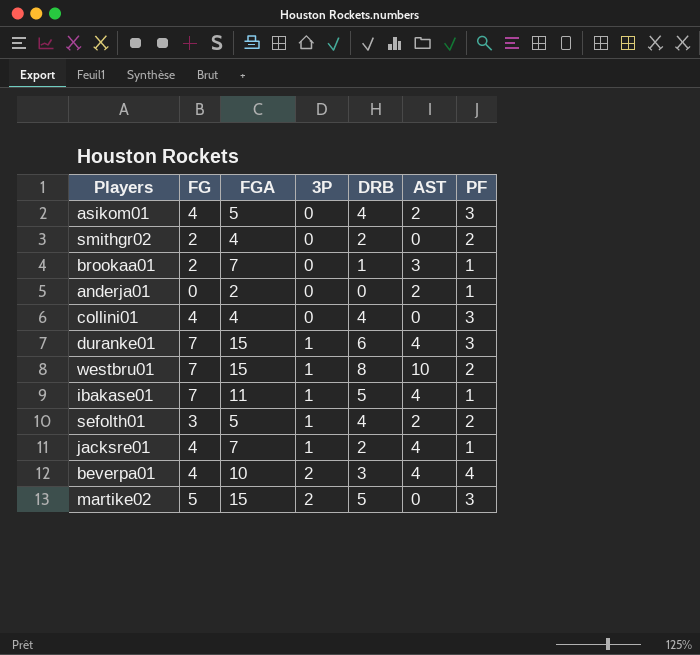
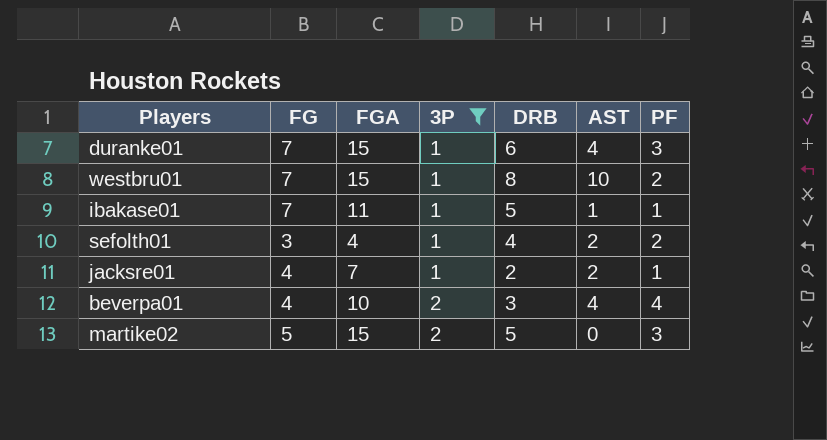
filter: none -> 3P != 0
ibakase01 | AST: 4 -> 1
sefolth01 | FGA: 5 -> 4
jacksre01 | AST: 4 -> 2

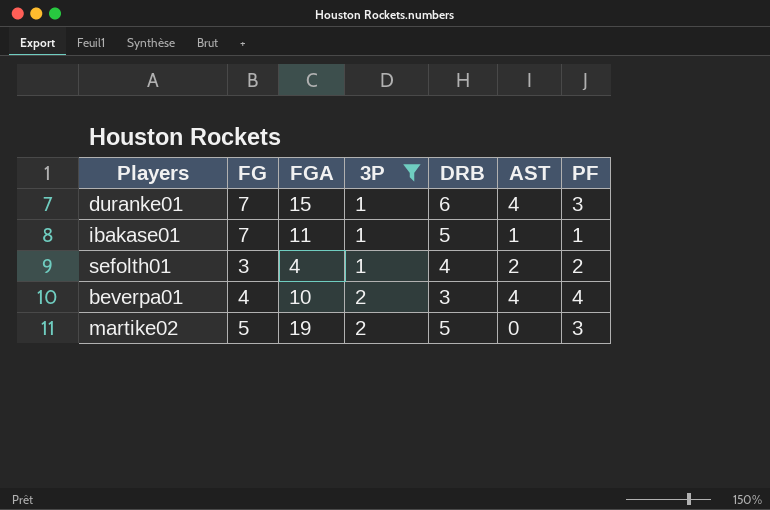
row westbru01: 7 | 15 | 1 | 8 | 10 | 2 -> none
row jacksre01: 4 | 7 | 1 | 2 | 2 | 1 -> none
martike02 | FGA: 15 -> 19

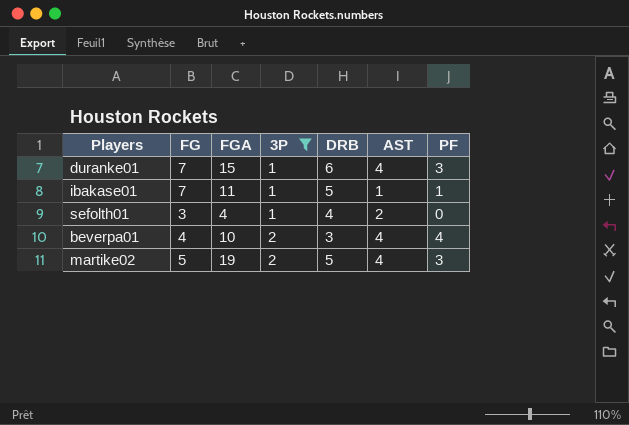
sefolth01 | PF: 2 -> 0
martike02 | AST: 0 -> 4

